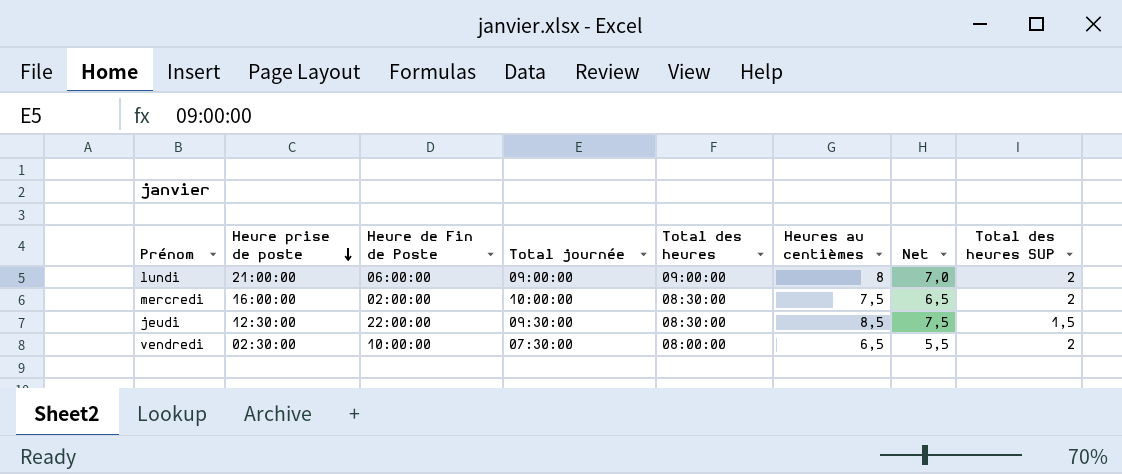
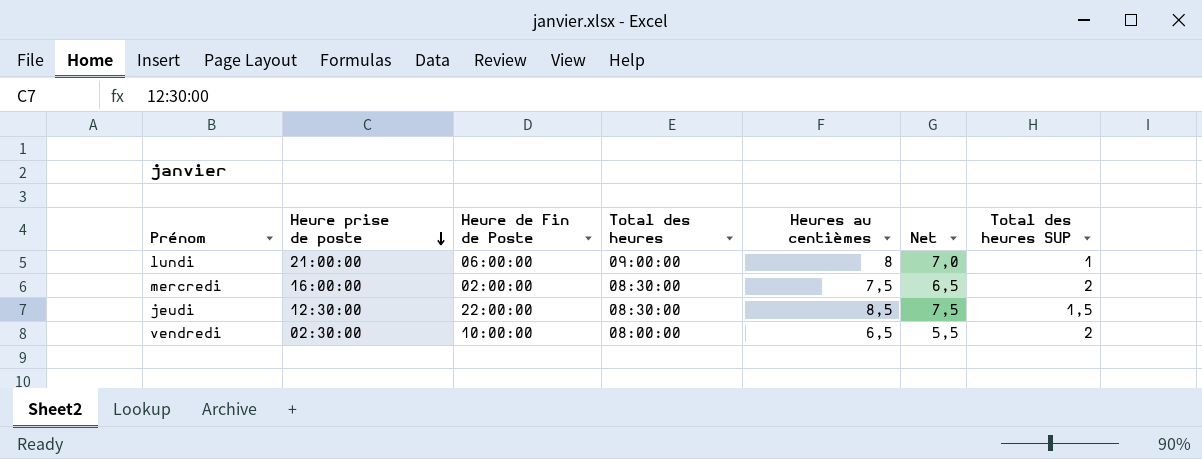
column Total journée | position: 4 -> none
lundi | Total des heures SUP: 2 -> 1

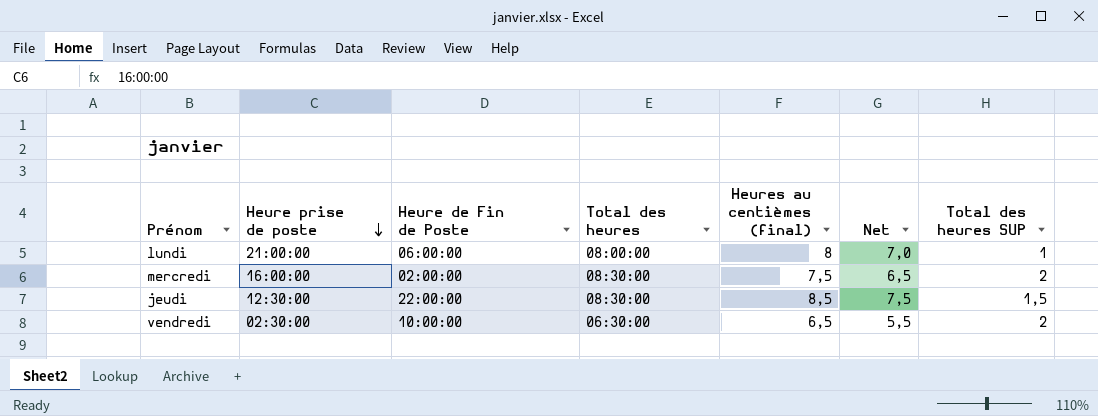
column name: Heures au centièmes -> Heures au centièmes (final)
lundi | Total des heures: 09:00:00 -> 08:00:00
vendredi | Total des heures: 08:00:00 -> 06:30:00

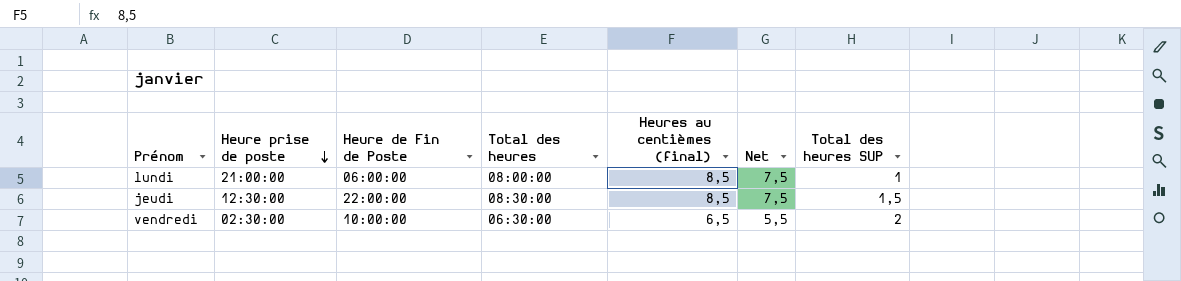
row mercredi: 16:00:00 | 02:00:00 | 08:30:00 | 7,5 | 6,5 | 2 -> none
lundi | Heures au centièmes (final): 8 -> 8,5
lundi | Net: 7,0 -> 7,5

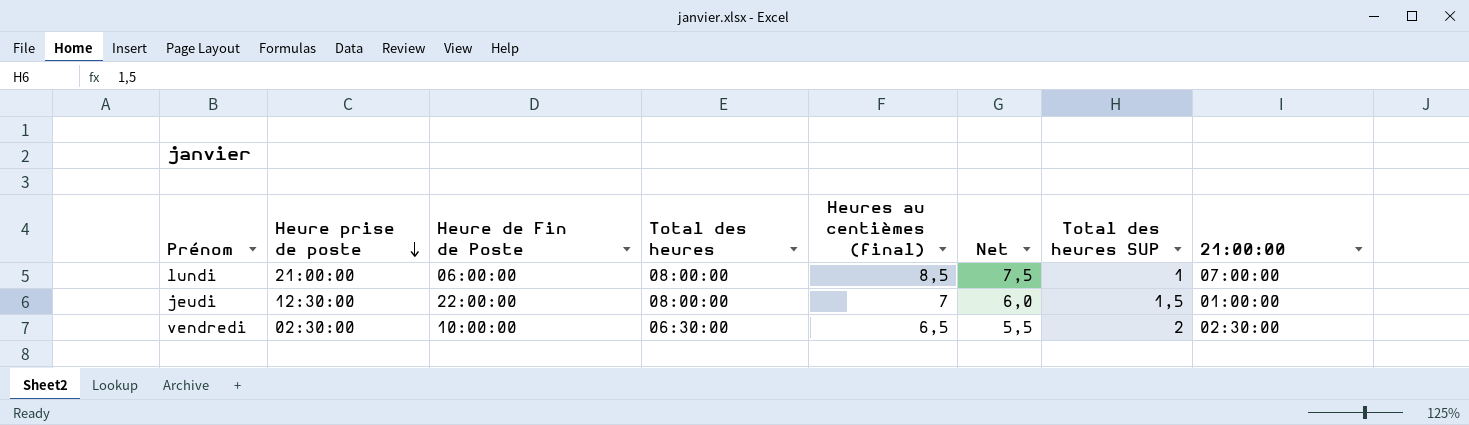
column 21:00:00 | position: none -> 8
jeudi | Total des heures: 08:30:00 -> 08:00:00
jeudi | Heures au centièmes (final): 8,5 -> 7
jeudi | Net: 7,5 -> 6,0

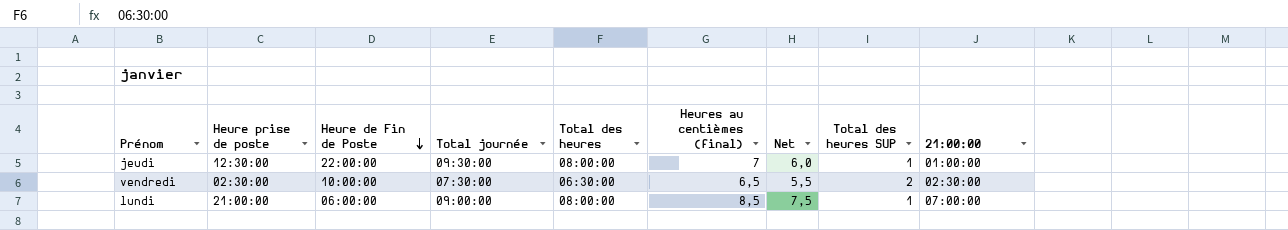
row order: Heure prise de poste descending -> Heure de Fin de Poste descending
column Total journée | position: none -> 4
jeudi | Total des heures SUP: 1,5 -> 1

